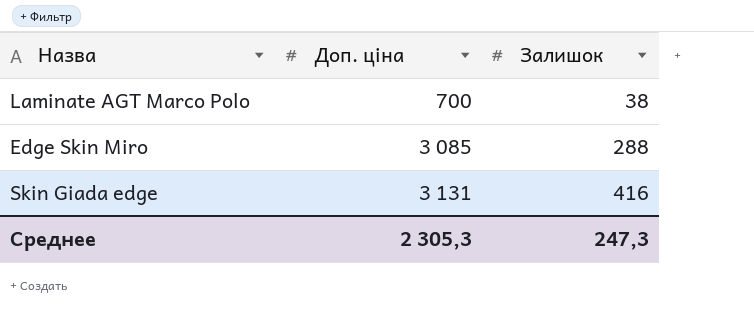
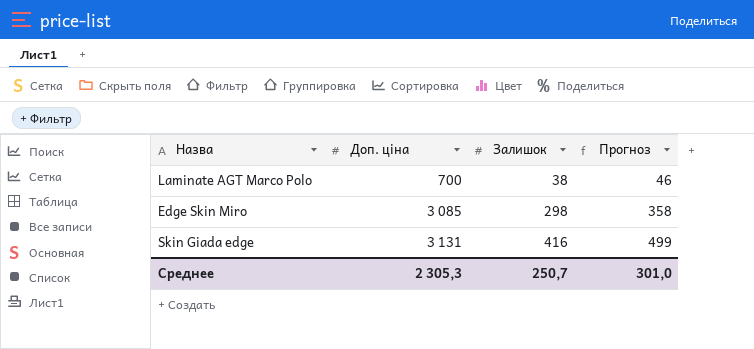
column Прогноз | formula: none -> [Залишок] * 1,2
Edge Skin Miro | Залишок: 288 -> 298
Среднее | Залишок: 247,3 -> 250,7

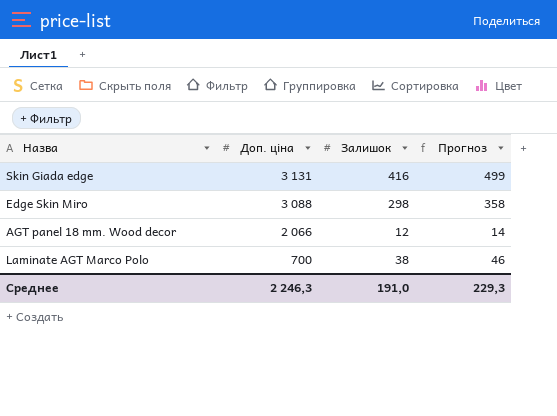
row order: Доп. ціна ascending -> Доп. ціна descending
Edge Skin Miro | Доп. ціна: 3 085 -> 3 088
row AGT panel 18 mm. Wood decor: none -> 2 066 | 12 | 14
Среднее | Доп. ціна: 2 305,3 -> 2 246,3
Среднее | Залишок: 250,7 -> 191,0
Среднее | Прогноз: 301,0 -> 229,3

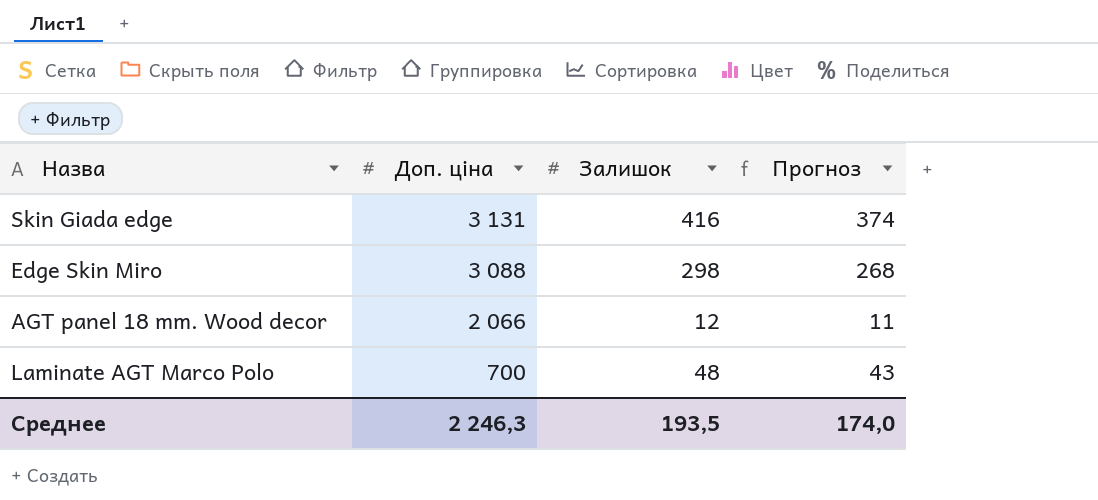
column Прогноз | formula: [Залишок] * 1,2 -> [Залишок] * 0,9
Laminate AGT Marco Polo | Залишок: 38 -> 48
Среднее | Залишок: 191,0 -> 193,5
Среднее | Прогноз: 229,3 -> 174,0

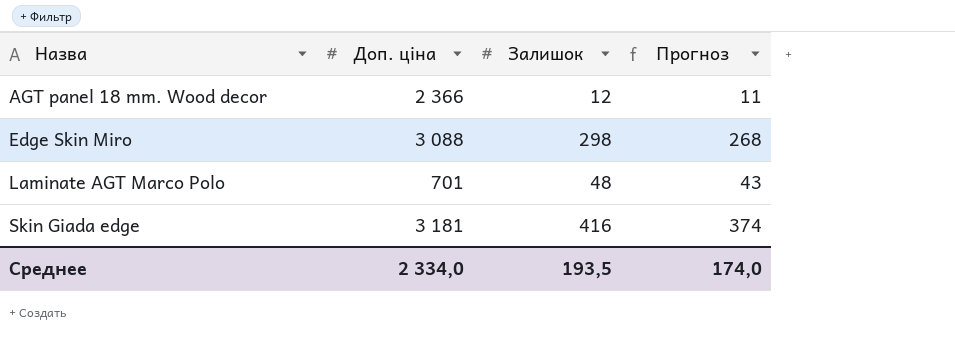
row order: Доп. ціна descending -> Назва ascending
AGT panel 18 mm. Wood decor | Доп. ціна: 2 066 -> 2 366
Laminate AGT Marco Polo | Доп. ціна: 700 -> 701
Skin Giada edge | Доп. ціна: 3 131 -> 3 181
Среднее | Доп. ціна: 2 246,3 -> 2 334,0

